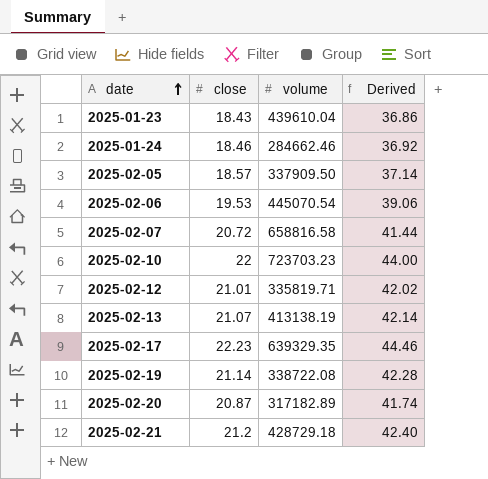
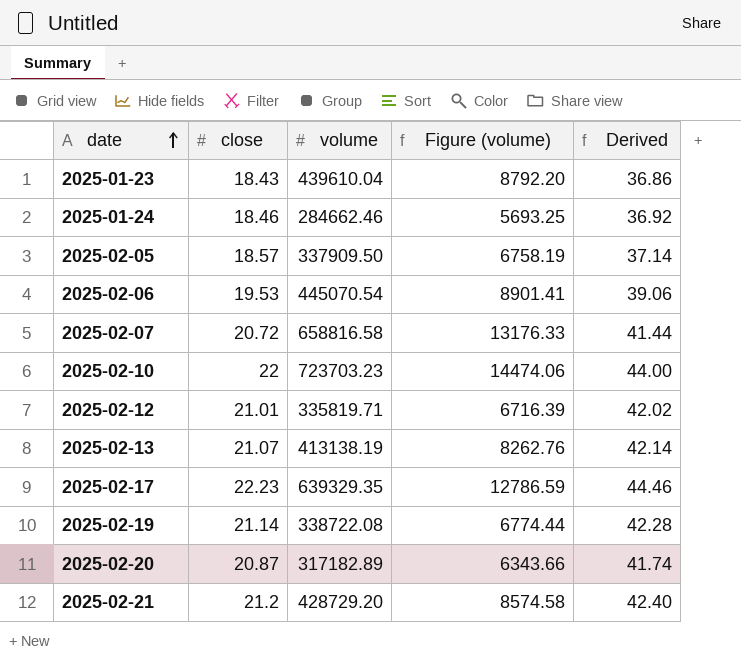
column Figure (volume) | formula: none -> [volume] * 0.02
2025-02-21 | volume: 428729.18 -> 428729.20

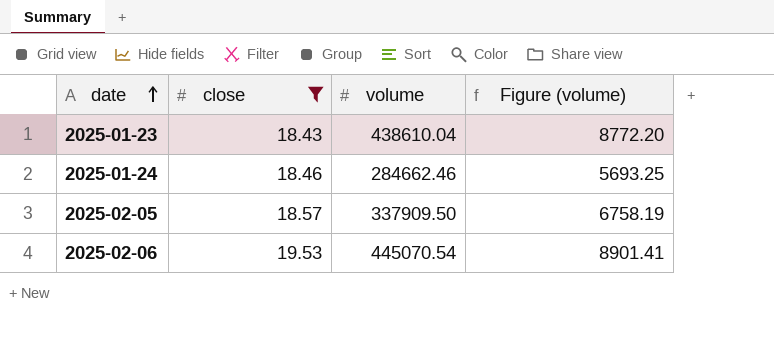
filter: none -> close <= 19.53
column Derived | formula: [close] * 2 -> none
2025-01-23 | volume: 439610.04 -> 438610.04
2025-01-23 | Figure (volume): 8792.20 -> 8772.20

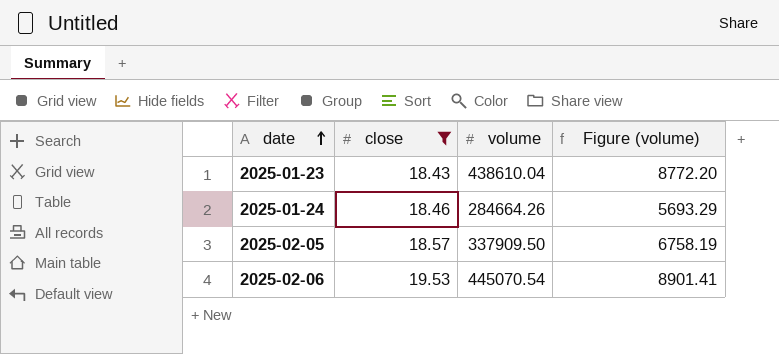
2025-01-24 | volume: 284662.46 -> 284664.26
2025-01-24 | Figure (volume): 5693.25 -> 5693.29

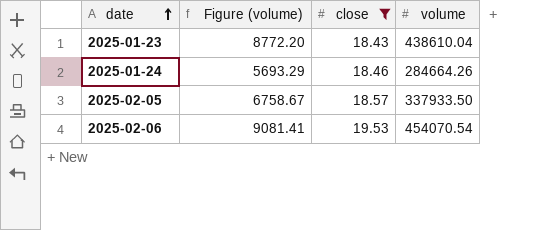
column Figure (volume) | position: 4 -> 2
2025-02-05 | Figure (volume): 6758.19 -> 6758.67
2025-02-05 | volume: 337909.50 -> 337933.50
2025-02-06 | Figure (volume): 8901.41 -> 9081.41
2025-02-06 | volume: 445070.54 -> 454070.54

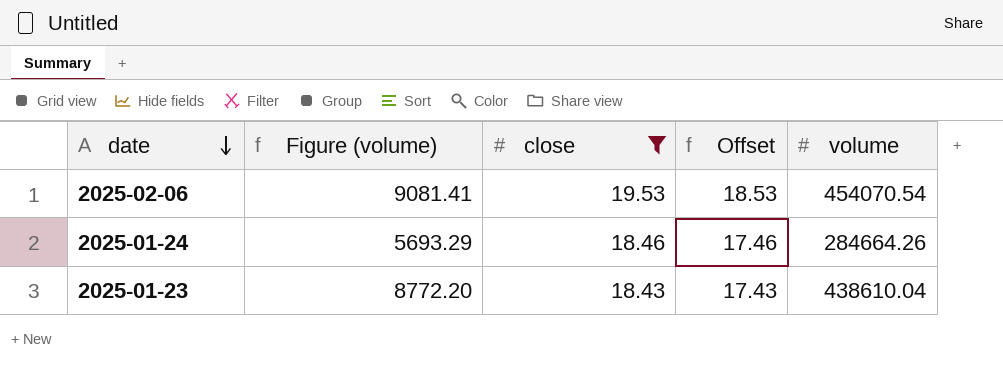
row order: date ascending -> date descending
column Offset | formula: none -> [close] - 1
row 2025-02-05: 6758.67 | 18.57 | 337933.50 -> none

